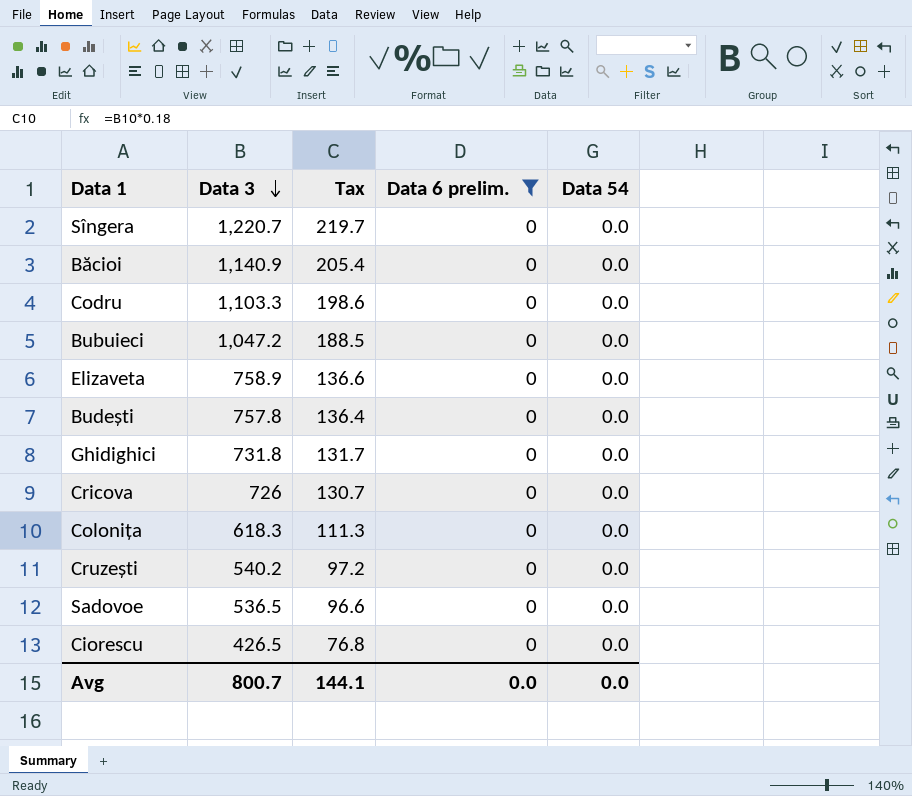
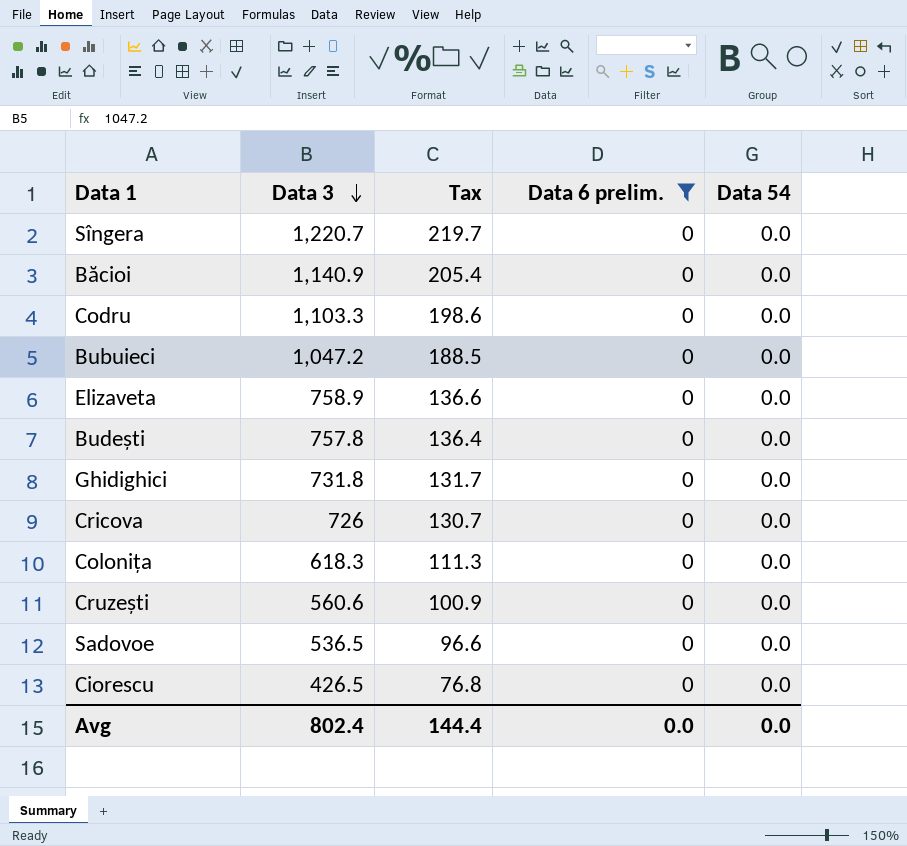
Cruzești | Data 3: 540.2 -> 560.6
Cruzești | Tax: 97.2 -> 100.9
Avg | Data 3: 800.7 -> 802.4
Avg | Tax: 144.1 -> 144.4

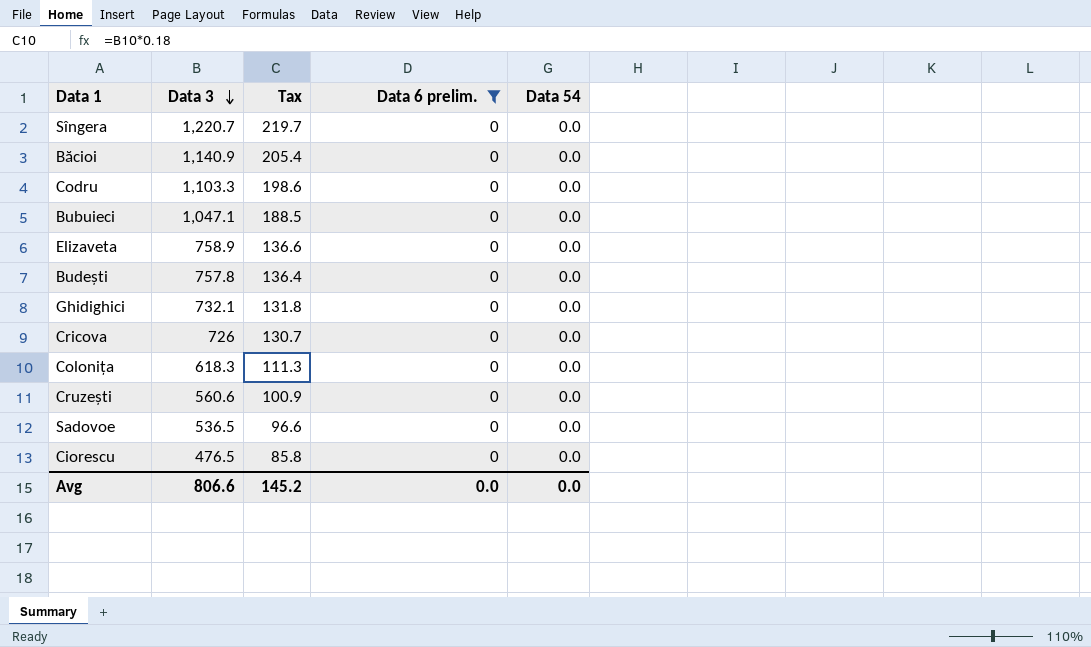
Bubuieci | Data 3: 1,047.2 -> 1,047.1
Ghidighici | Data 3: 731.8 -> 732.1
Ghidighici | Tax: 131.7 -> 131.8
Ciorescu | Data 3: 426.5 -> 476.5
Ciorescu | Tax: 76.8 -> 85.8
Avg | Data 3: 802.4 -> 806.6
Avg | Tax: 144.4 -> 145.2

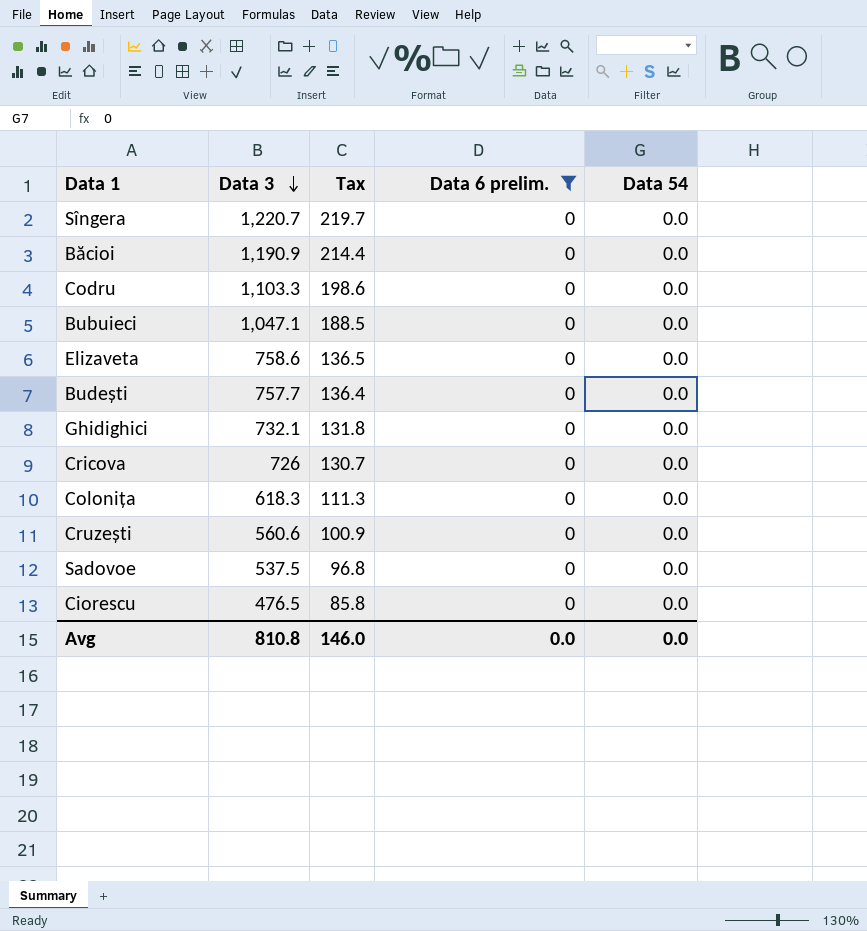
Băcioi | Data 3: 1,140.9 -> 1,190.9
Băcioi | Tax: 205.4 -> 214.4
Elizaveta | Data 3: 758.9 -> 758.6
Elizaveta | Tax: 136.6 -> 136.5
Budești | Data 3: 757.8 -> 757.7
Sadovoe | Data 3: 536.5 -> 537.5
Sadovoe | Tax: 96.6 -> 96.8
Avg | Data 3: 806.6 -> 810.8
Avg | Tax: 145.2 -> 146.0

